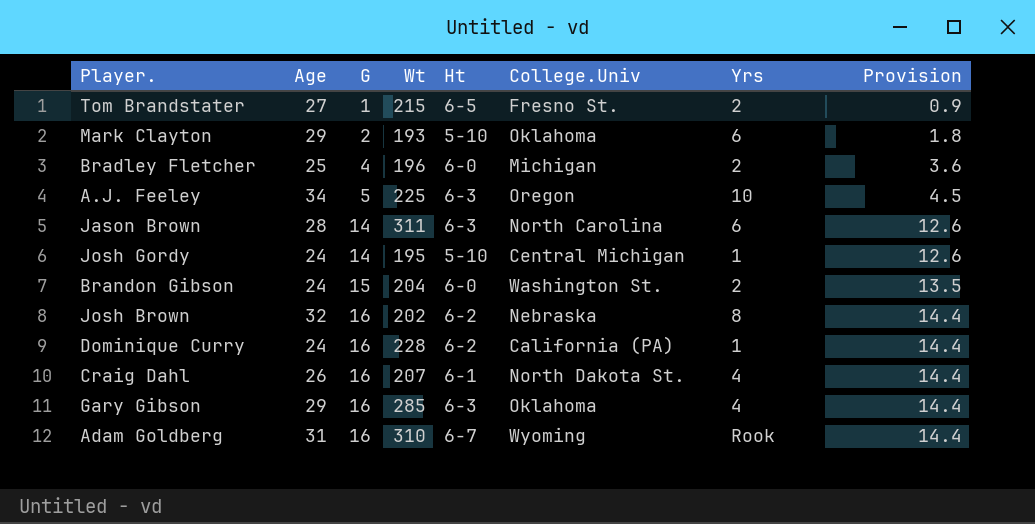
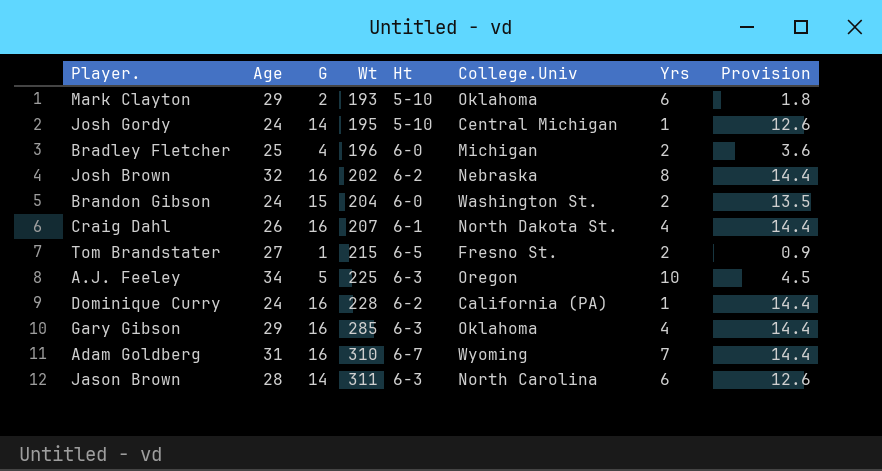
row order: G ascending -> Wt ascending
Adam Goldberg | Yrs: Rook -> 7

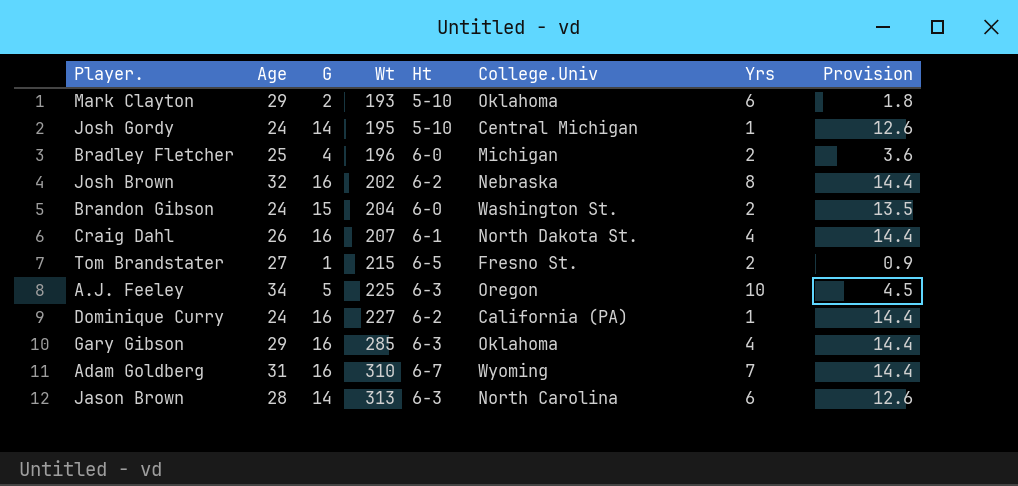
Dominique Curry | Wt: 228 -> 227
Jason Brown | Wt: 311 -> 313

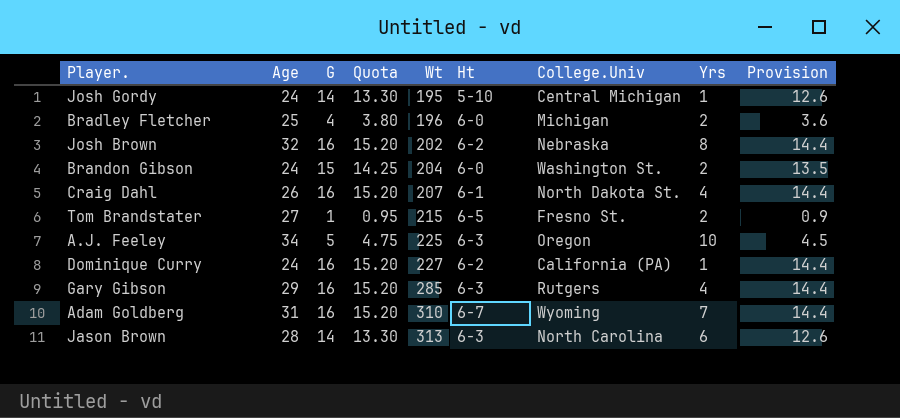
column Quota | formula: none -> [G] * 0.95
row Mark Clayton: 29 | 2 | 193 | 5-10 | Oklahoma | 6 | 1.8 -> none
Gary Gibson | College.Univ: Oklahoma -> Rutgers

